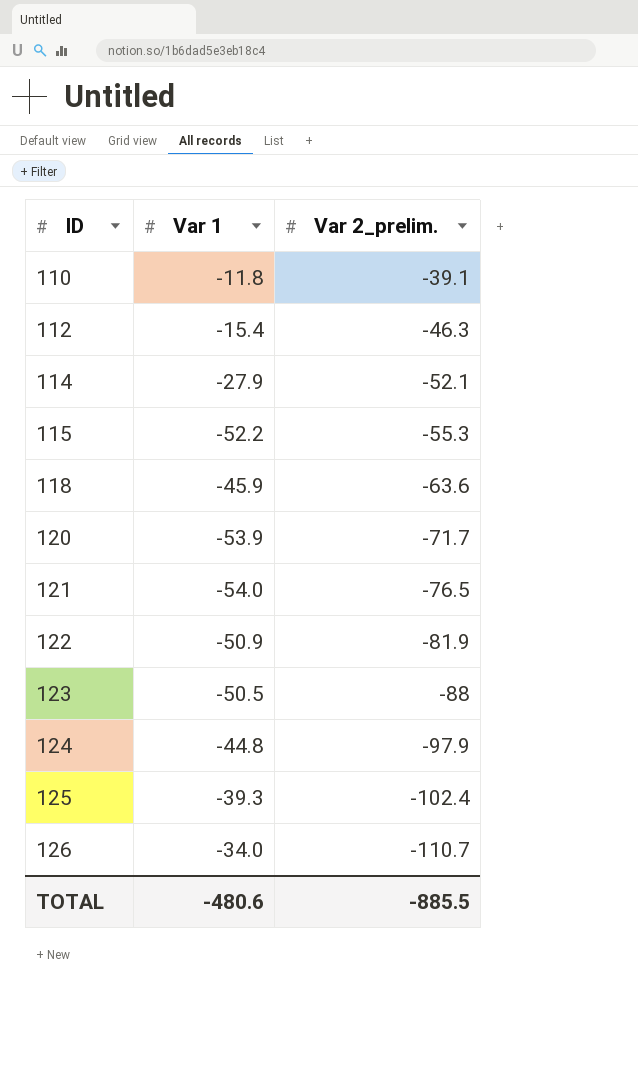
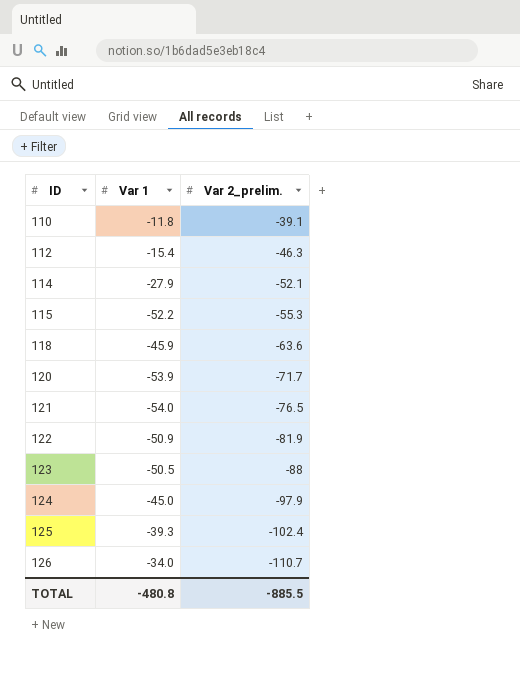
124 | Var 1: -44.8 -> -45.0
TOTAL | Var 1: -480.6 -> -480.8

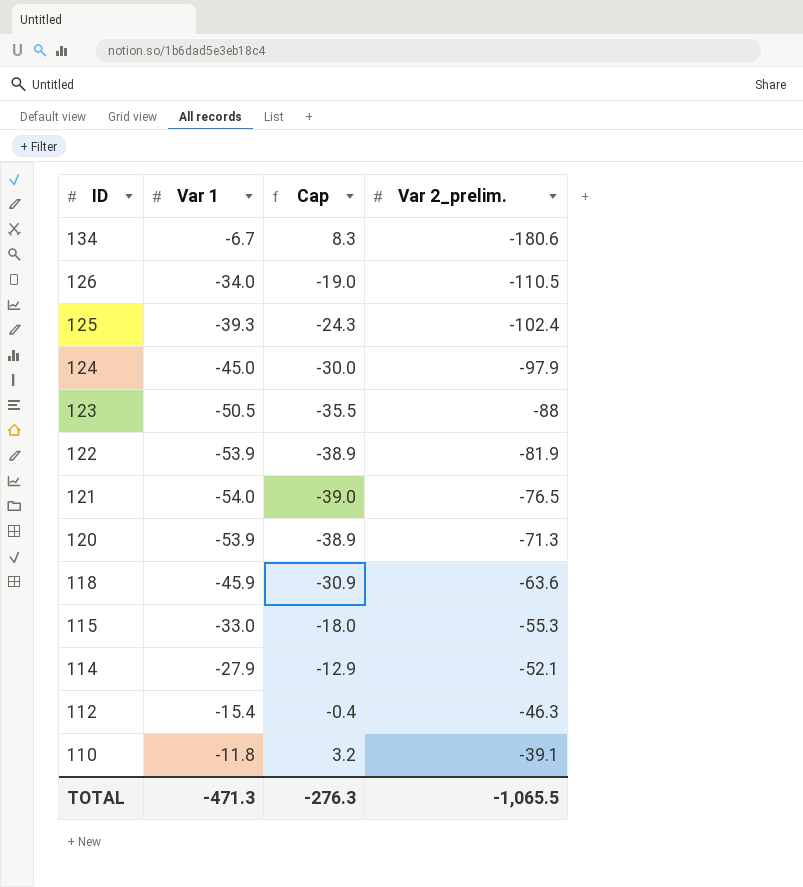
row order: ID ascending -> ID descending
column Cap | formula: none -> [Var 1] + 15
row 134: none -> -6.7 | 8.3 | -180.6
126 | Var 2_prelim.: -110.7 -> -110.5
122 | Var 1: -50.9 -> -53.9
120 | Var 2_prelim.: -71.7 -> -71.3
115 | Var 1: -52.2 -> -33.0
TOTAL | Var 1: -480.8 -> -471.3
TOTAL | Var 2_prelim.: -885.5 -> -1,065.5

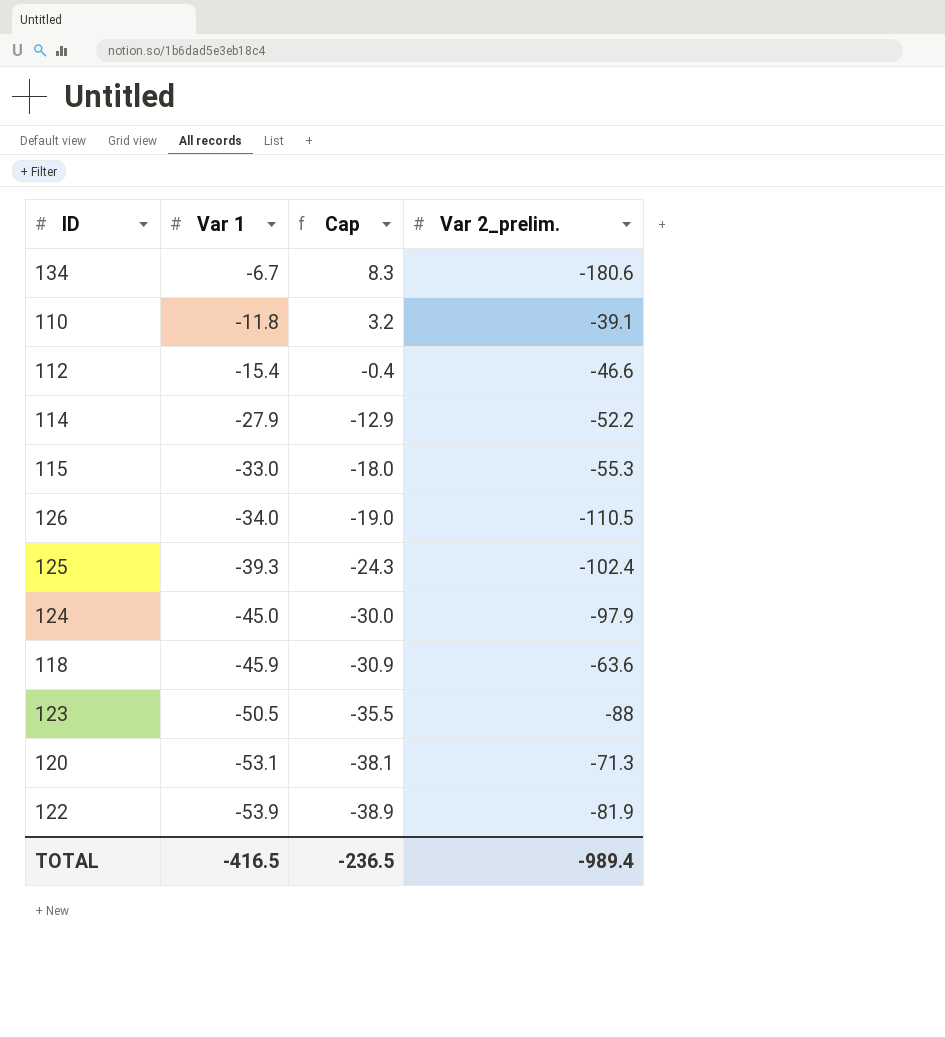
row order: ID descending -> Var 1 descending
row 121: -54.0 | -39.0 | -76.5 -> none
112 | Var 2_prelim.: -46.3 -> -46.6
114 | Var 2_prelim.: -52.1 -> -52.2
120 | Var 1: -53.9 -> -53.1
120 | Cap: -38.9 -> -38.1
TOTAL | Var 1: -471.3 -> -416.5
TOTAL | Cap: -276.3 -> -236.5
TOTAL | Var 2_prelim.: -1,065.5 -> -989.4

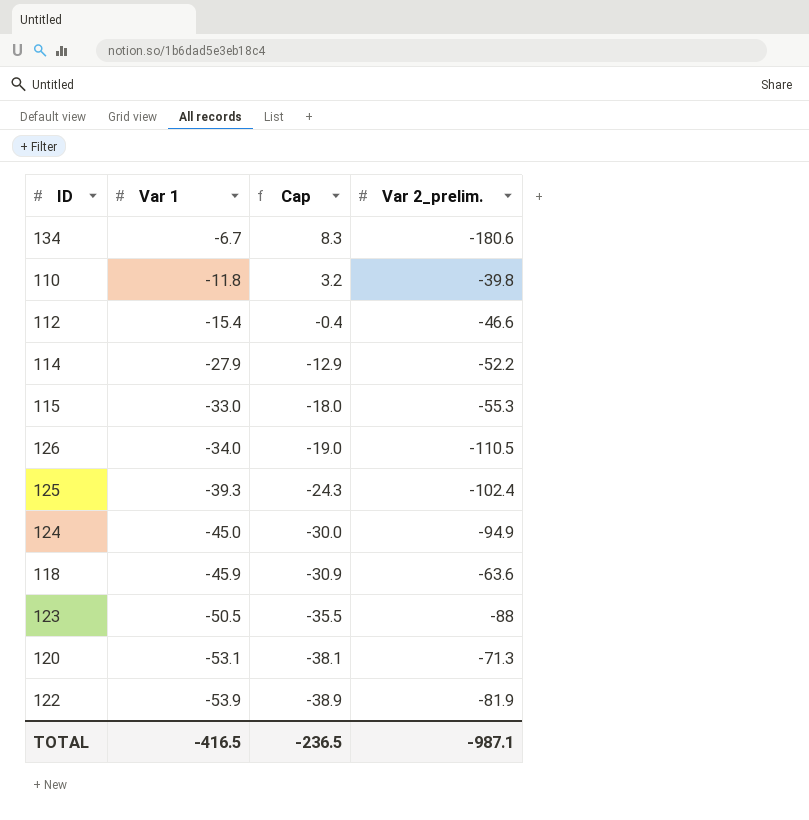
110 | Var 2_prelim.: -39.1 -> -39.8
124 | Var 2_prelim.: -97.9 -> -94.9
TOTAL | Var 2_prelim.: -989.4 -> -987.1

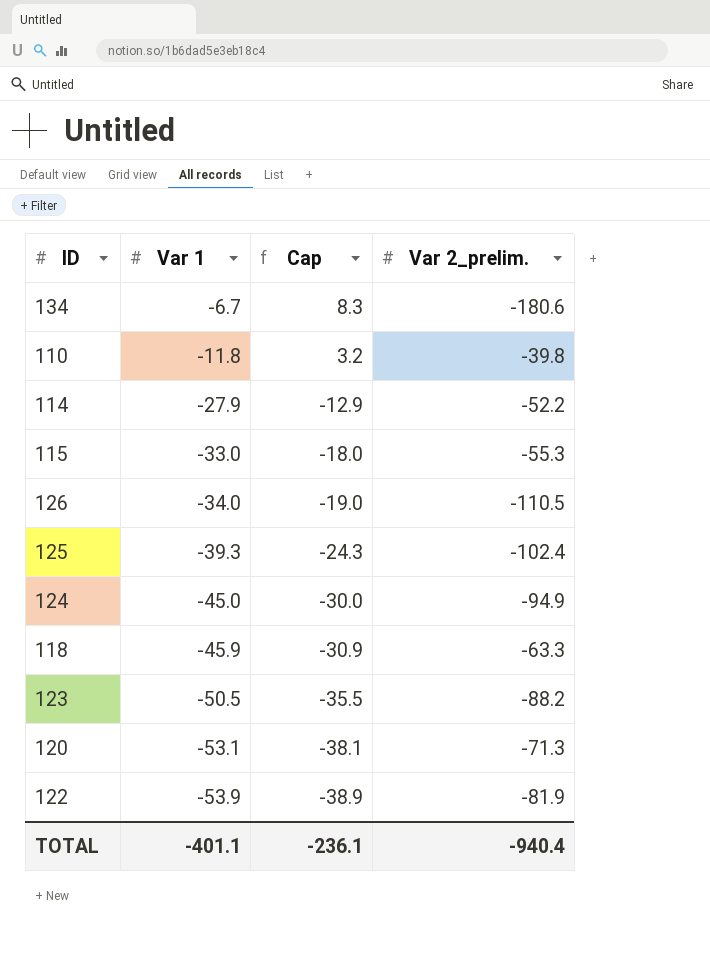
row 112: -15.4 | -0.4 | -46.6 -> none
118 | Var 2_prelim.: -63.6 -> -63.3
123 | Var 2_prelim.: -88 -> -88.2
TOTAL | Var 1: -416.5 -> -401.1
TOTAL | Cap: -236.5 -> -236.1
TOTAL | Var 2_prelim.: -987.1 -> -940.4

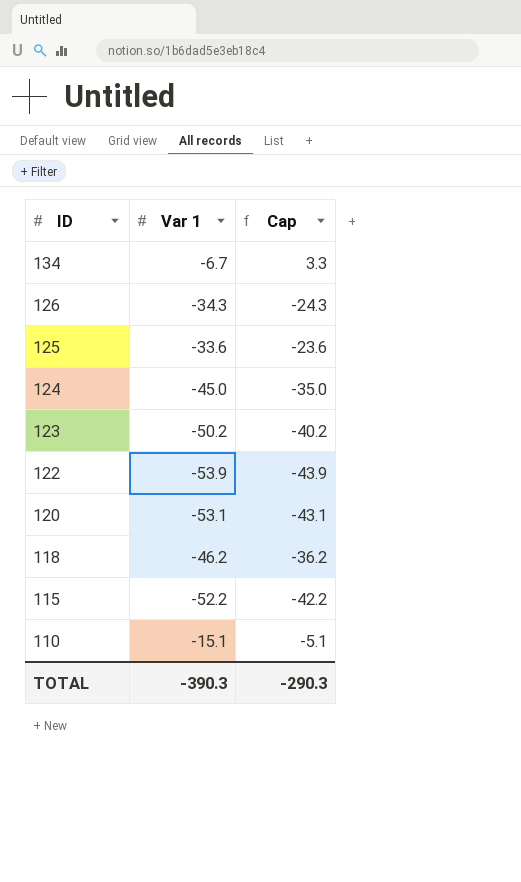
row order: Var 1 descending -> ID descending
column Var 2_prelim. | position: 4 -> none
column Cap | formula: [Var 1] + 15 -> [Var 1] + 10
row 114: -27.9 | -12.9 | -52.2 -> none
126 | Var 1: -34.0 -> -34.3
125 | Var 1: -39.3 -> -33.6
123 | Var 1: -50.5 -> -50.2
118 | Var 1: -45.9 -> -46.2
115 | Var 1: -33.0 -> -52.2
110 | Var 1: -11.8 -> -15.1
TOTAL | Var 1: -401.1 -> -390.3
TOTAL | Cap: -236.1 -> -290.3

